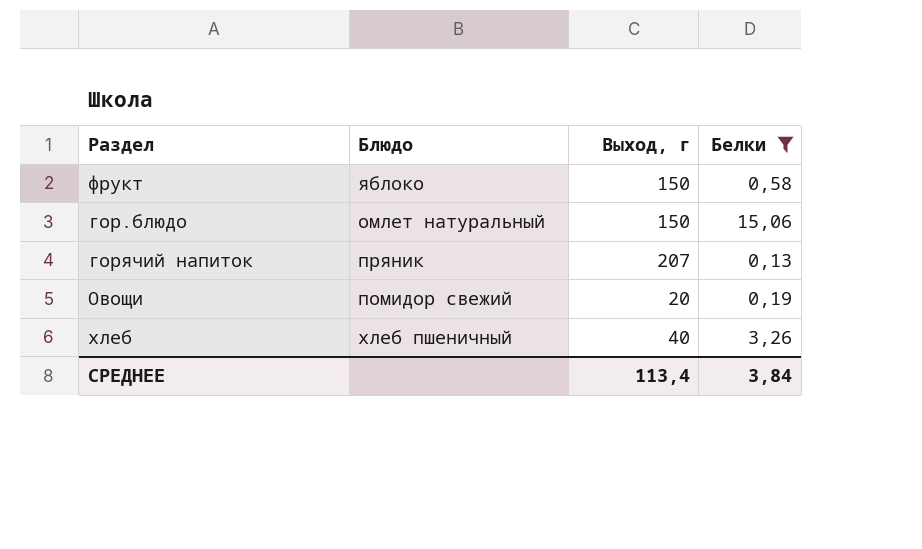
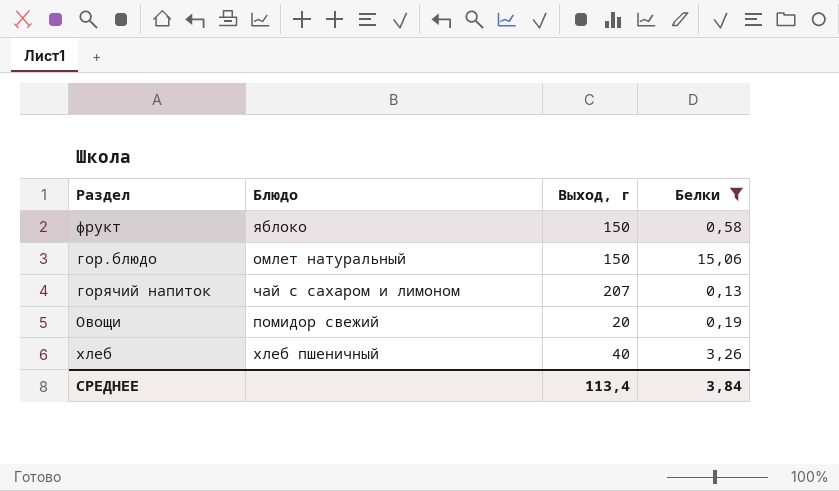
горячий напиток | Блюдо: пряник -> чай с сахаром и лимоном

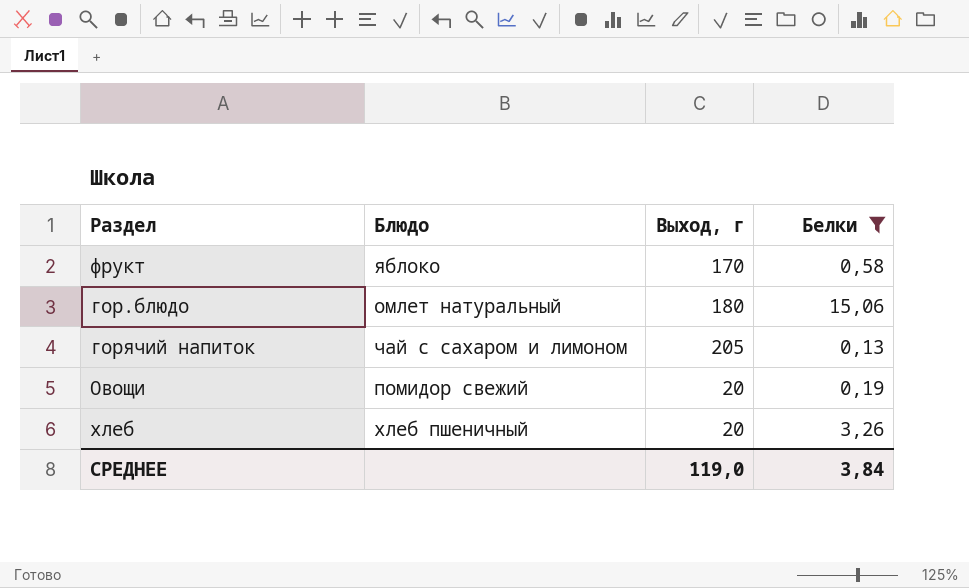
фрукт | Выход, г: 150 -> 170
гор.блюдо | Выход, г: 150 -> 180
горячий напиток | Выход, г: 207 -> 205
хлеб | Выход, г: 40 -> 20
СРЕДНЕЕ | Выход, г: 113,4 -> 119,0

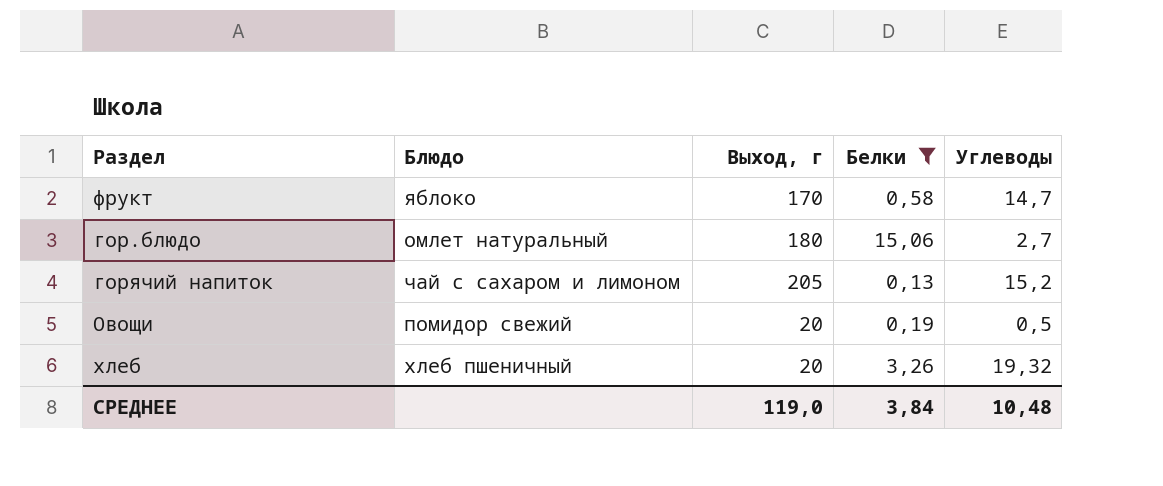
column Углеводы | position: none -> 5

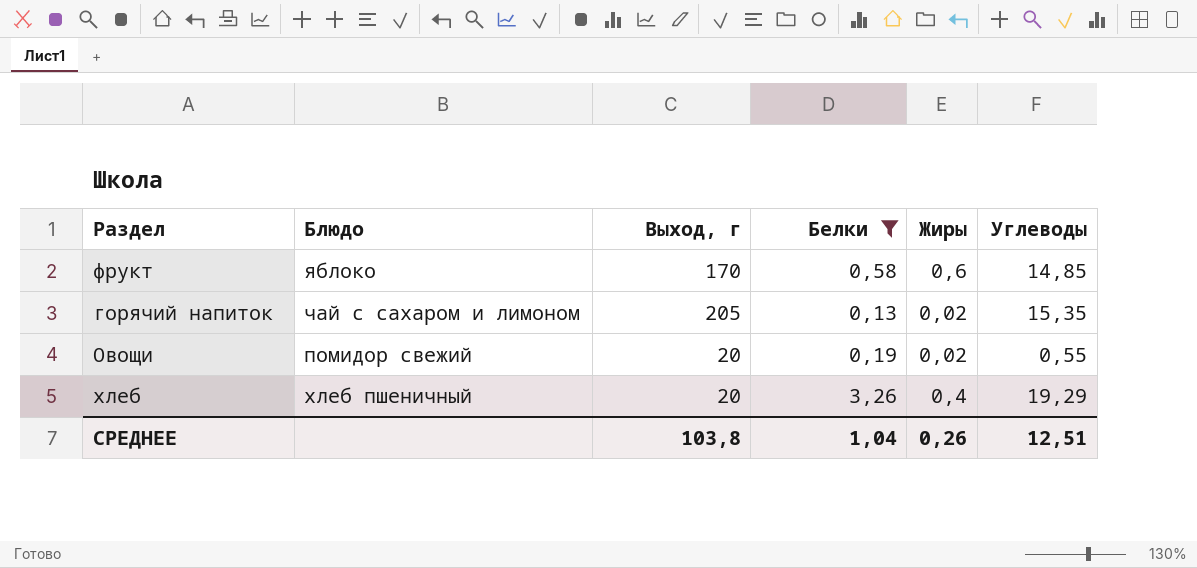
column Жиры | position: none -> 5
row гор.блюдо: омлет натуральный | 180 | 15,06 | 2,7 -> none
фрукт | Углеводы: 14,7 -> 14,85
горячий напиток | Углеводы: 15,2 -> 15,35
Овощи | Углеводы: 0,5 -> 0,55
хлеб | Углеводы: 19,32 -> 19,29
СРЕДНЕЕ | Выход, г: 119,0 -> 103,8
СРЕДНЕЕ | Белки: 3,84 -> 1,04
СРЕДНЕЕ | Углеводы: 10,48 -> 12,51

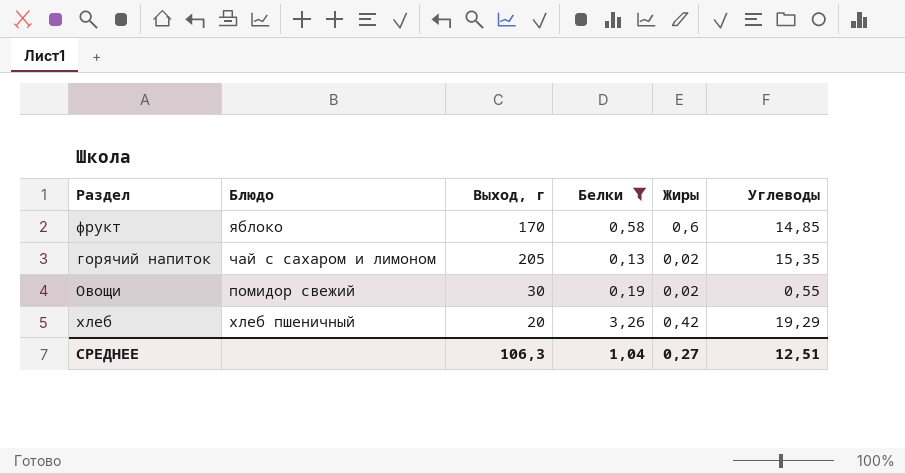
Овощи | Выход, г: 20 -> 30
хлеб | Жиры: 0,4 -> 0,42
СРЕДНЕЕ | Выход, г: 103,8 -> 106,3
СРЕДНЕЕ | Жиры: 0,26 -> 0,27

